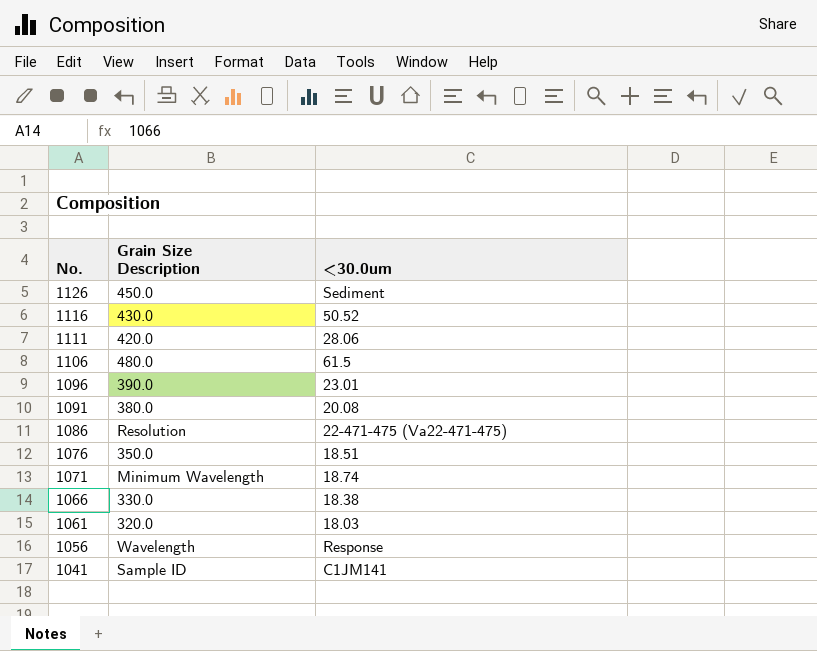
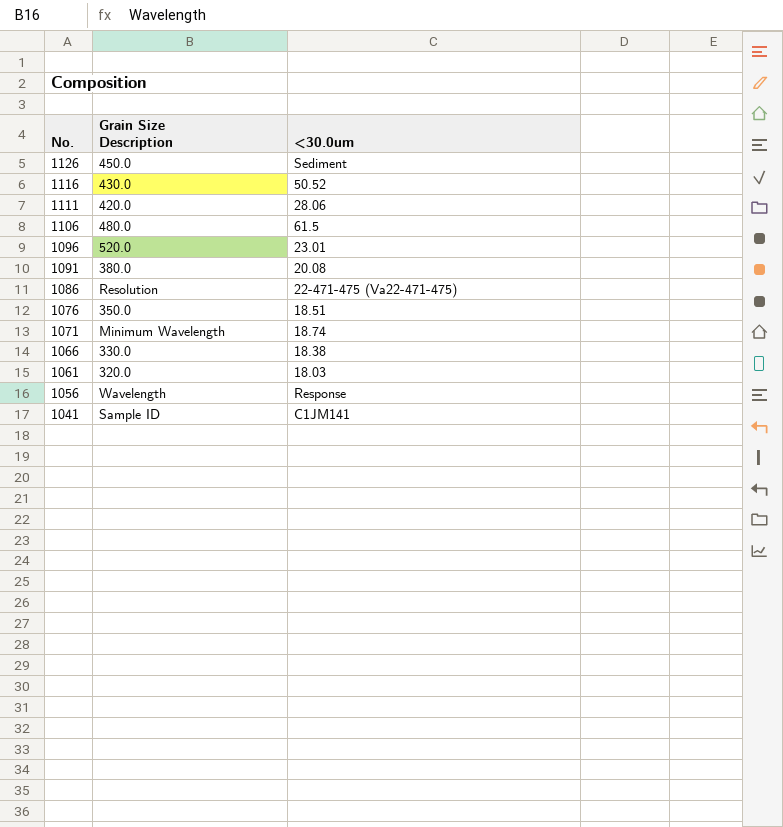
1096 | Grain Size Description: 390.0 -> 520.0

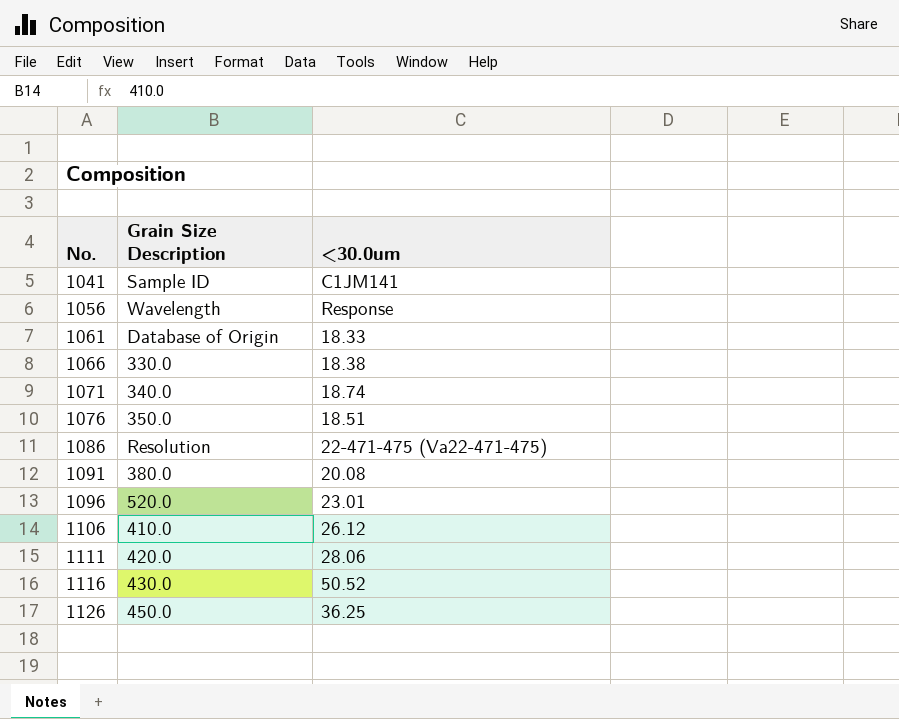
row order: No. descending -> No. ascending
1061 | Grain Size Description: 320.0 -> Database of Origin
1061 | <30.0um: 18.03 -> 18.33
1071 | Grain Size Description: Minimum Wavelength -> 340.0
1106 | Grain Size Description: 480.0 -> 410.0
1106 | <30.0um: 61.5 -> 26.12
1126 | <30.0um: Sediment -> 36.25

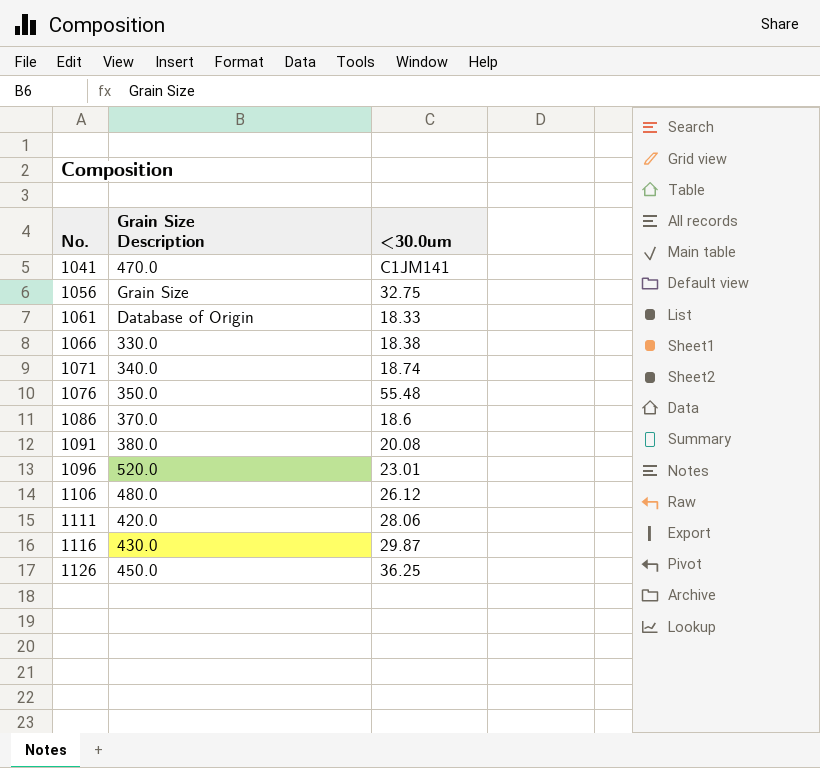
1041 | Grain Size Description: Sample ID -> 470.0
1056 | Grain Size Description: Wavelength -> Grain Size
1056 | <30.0um: Response -> 32.75
1076 | <30.0um: 18.51 -> 55.48
1086 | Grain Size Description: Resolution -> 370.0
1086 | <30.0um: 22-471-475 (Va22-471-475) -> 18.6
1106 | Grain Size Description: 410.0 -> 480.0
1116 | <30.0um: 50.52 -> 29.87

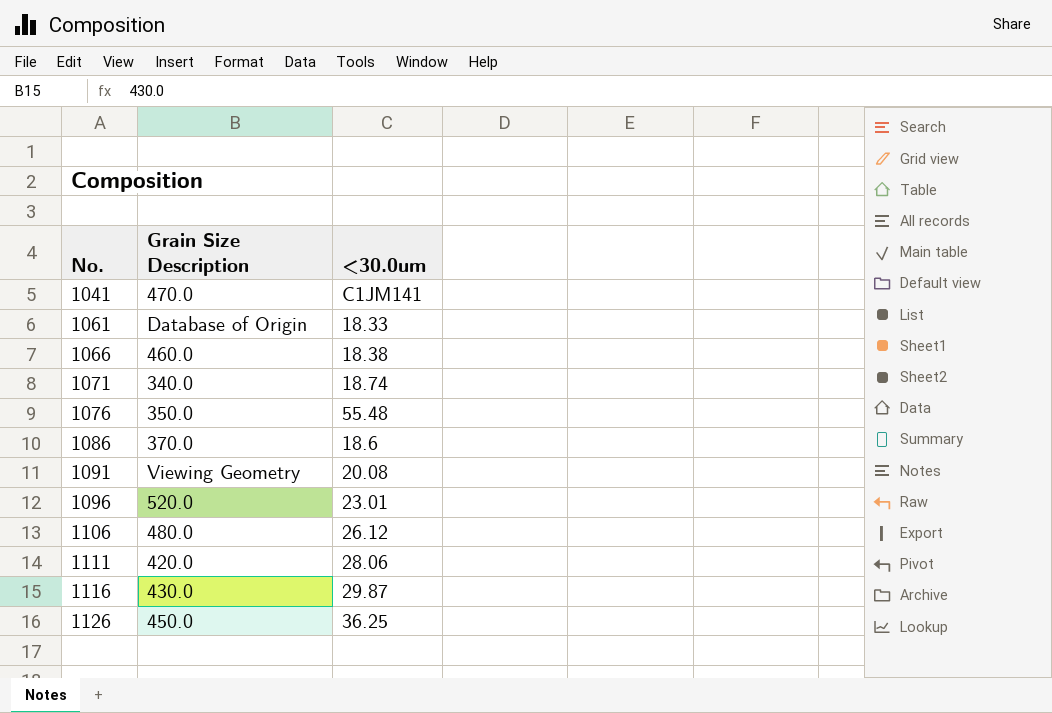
row 1056: Grain Size | 32.75 -> none
1066 | Grain Size Description: 330.0 -> 460.0
1091 | Grain Size Description: 380.0 -> Viewing Geometry

